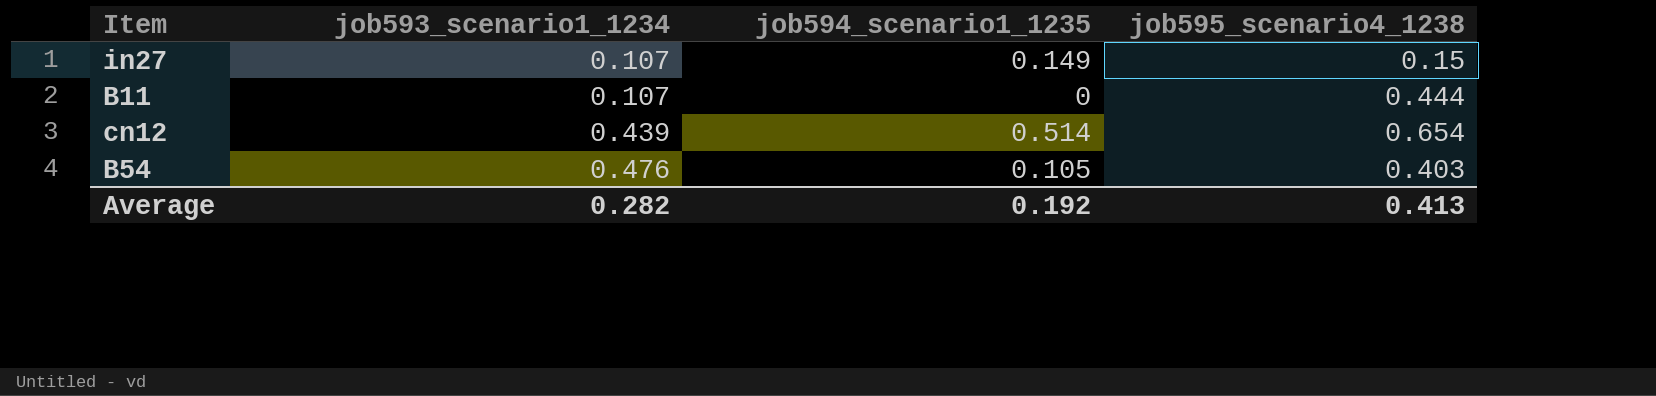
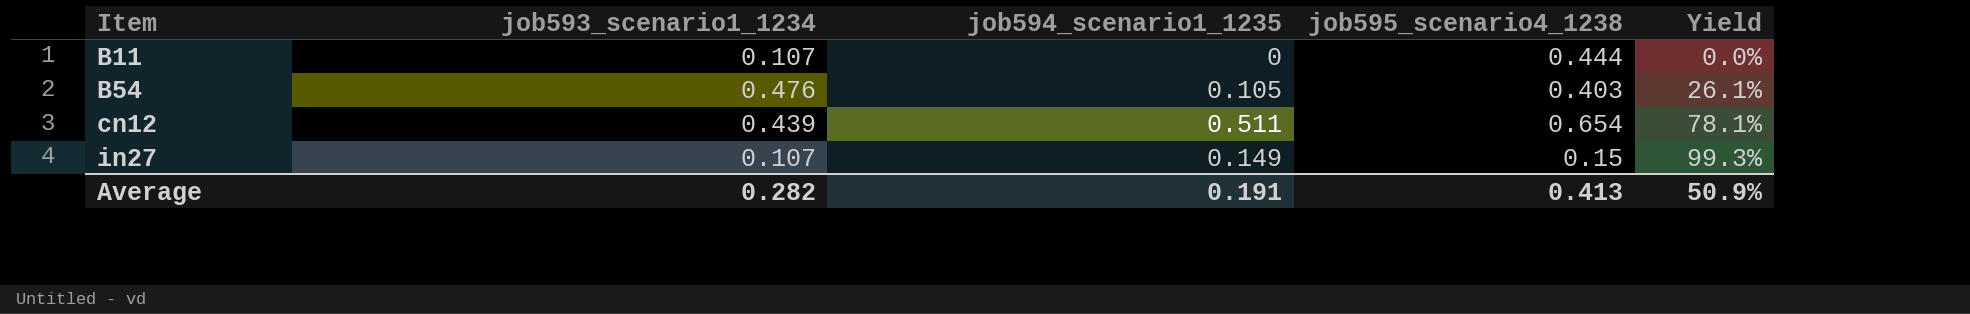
row order: job593_scenario1_1234 ascending -> Item ascending
column Yield | formula: none -> [job594_scenario1_1235] / [job595_scenario4_1238]
cn12 | job594_scenario1_1235: 0.514 -> 0.511
Average | job594_scenario1_1235: 0.192 -> 0.191

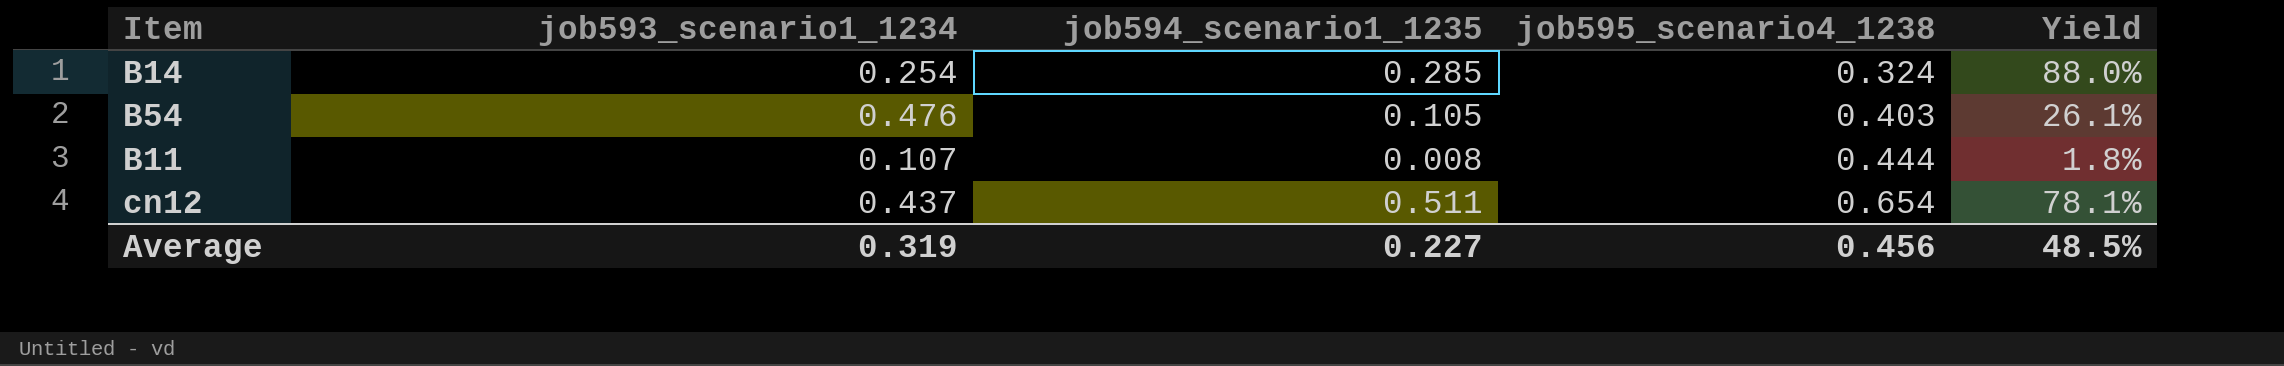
row order: Item ascending -> job595_scenario4_1238 ascending
row in27: 0.107 | 0.149 | 0.15 | 99.3% -> none
row B14: none -> 0.254 | 0.285 | 0.324 | 88.0%
B11 | job594_scenario1_1235: 0 -> 0.008
B11 | Yield: 0.0% -> 1.8%
cn12 | job593_scenario1_1234: 0.439 -> 0.437
Average | job593_scenario1_1234: 0.282 -> 0.319
Average | job594_scenario1_1235: 0.191 -> 0.227
Average | job595_scenario4_1238: 0.413 -> 0.456
Average | Yield: 50.9% -> 48.5%

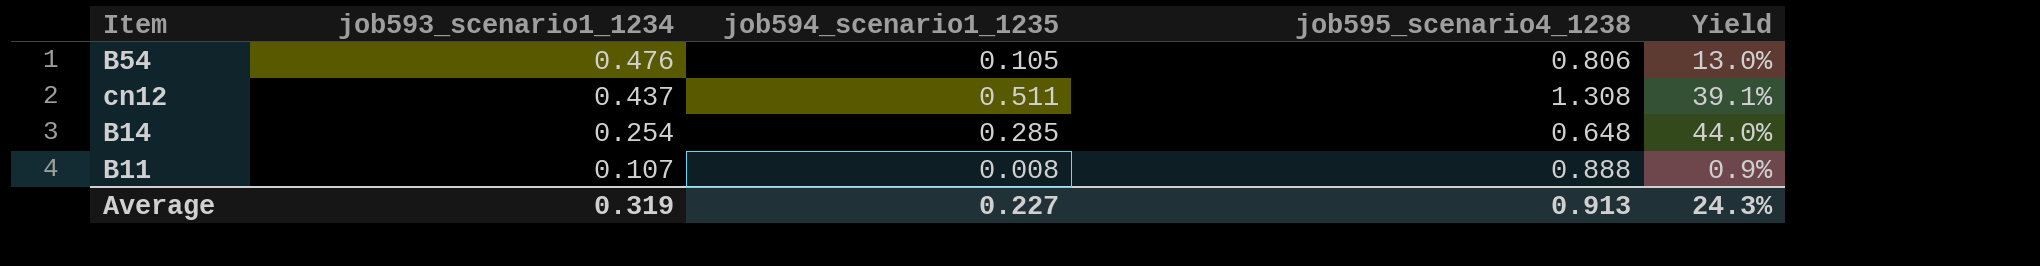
row order: job595_scenario4_1238 ascending -> job593_scenario1_1234 descending
B54 | job595_scenario4_1238: 0.403 -> 0.806
B54 | Yield: 26.1% -> 13.0%
cn12 | job595_scenario4_1238: 0.654 -> 1.308
cn12 | Yield: 78.1% -> 39.1%
B14 | job595_scenario4_1238: 0.324 -> 0.648
B14 | Yield: 88.0% -> 44.0%
B11 | job595_scenario4_1238: 0.444 -> 0.888
B11 | Yield: 1.8% -> 0.9%
Average | job595_scenario4_1238: 0.456 -> 0.913
Average | Yield: 48.5% -> 24.3%

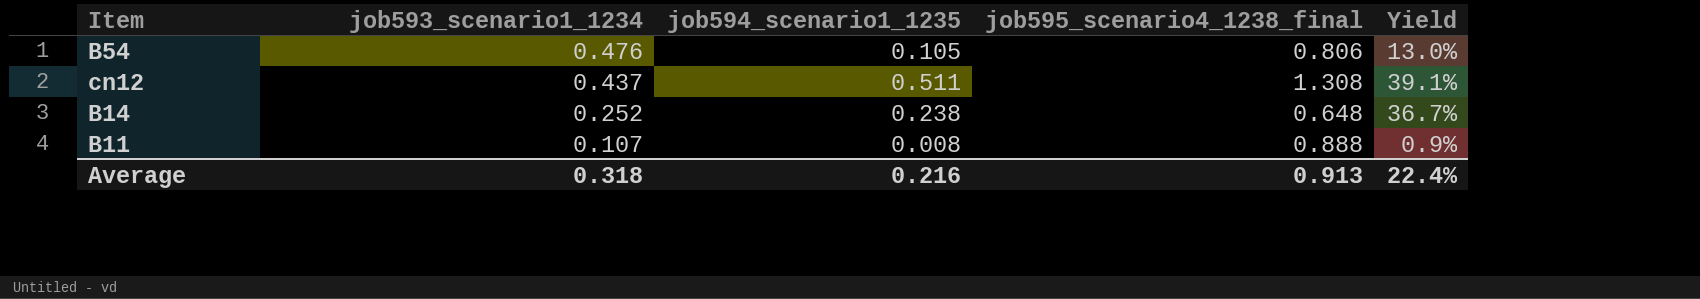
column name: job595_scenario4_1238 -> job595_scenario4_1238_final
B14 | job593_scenario1_1234: 0.254 -> 0.252
B14 | job594_scenario1_1235: 0.285 -> 0.238
B14 | Yield: 44.0% -> 36.7%
Average | job593_scenario1_1234: 0.319 -> 0.318
Average | job594_scenario1_1235: 0.227 -> 0.216
Average | Yield: 24.3% -> 22.4%

